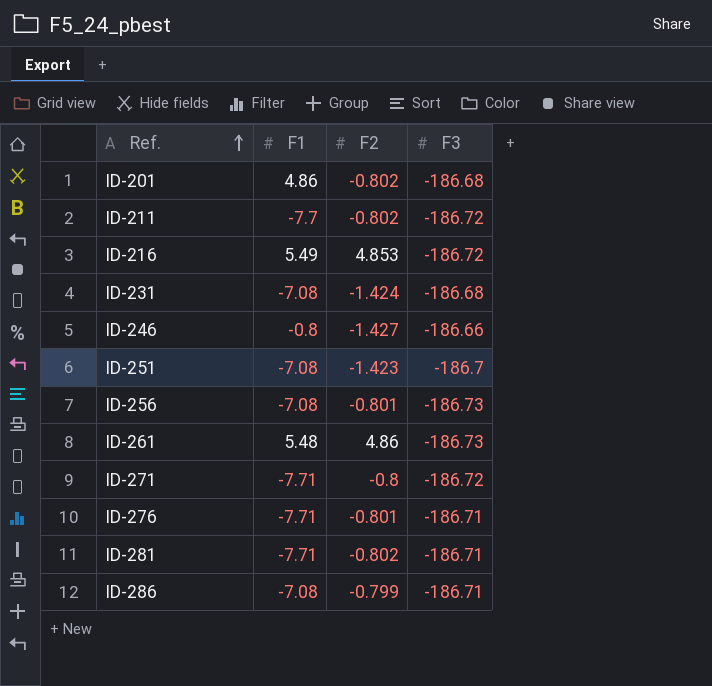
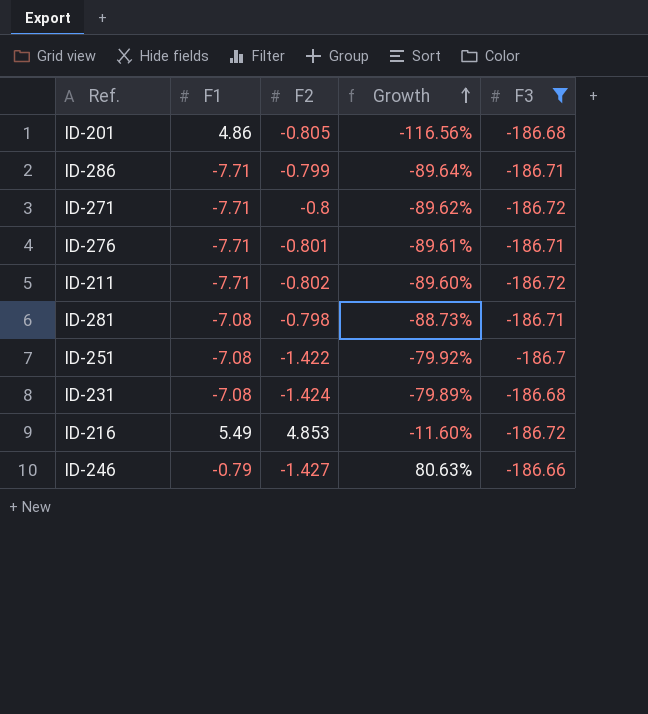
filter: none -> F3 != -186.73
row order: Ref. ascending -> Growth ascending
column Growth | formula: none -> ([F2] - [F1]) / [F1]
ID-201 | F2: -0.802 -> -0.805
ID-286 | F1: -7.08 -> -7.71
ID-211 | F1: -7.7 -> -7.71
ID-281 | F1: -7.71 -> -7.08
ID-281 | F2: -0.802 -> -0.798
ID-251 | F2: -1.423 -> -1.422
ID-246 | F1: -0.8 -> -0.79

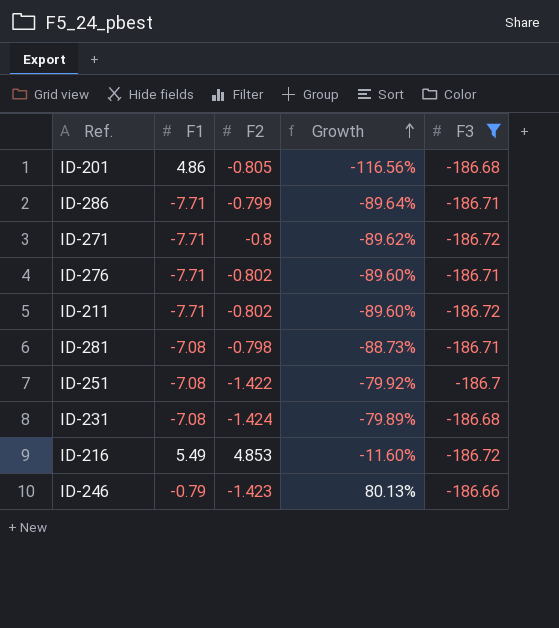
ID-276 | F2: -0.801 -> -0.802
ID-276 | Growth: -89.61% -> -89.60%
ID-246 | F2: -1.427 -> -1.423
ID-246 | Growth: 80.63% -> 80.13%

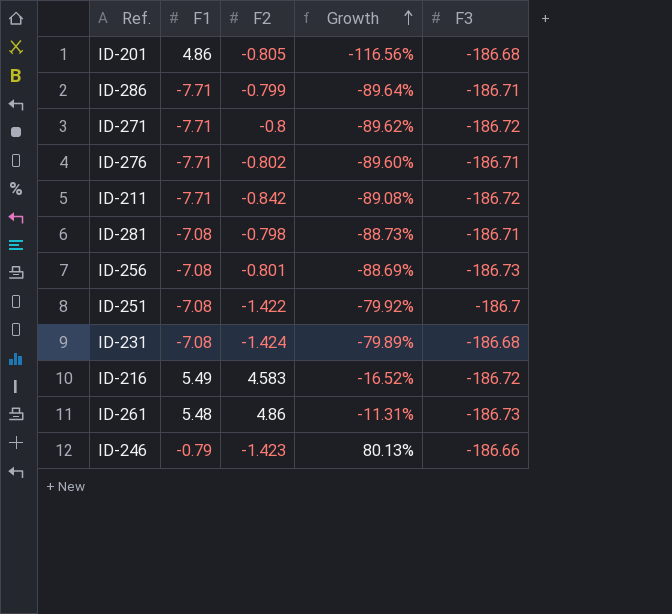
filter: F3 != -186.73 -> none
ID-211 | F2: -0.802 -> -0.842
ID-211 | Growth: -89.60% -> -89.08%
ID-216 | F2: 4.853 -> 4.583
ID-216 | Growth: -11.60% -> -16.52%

